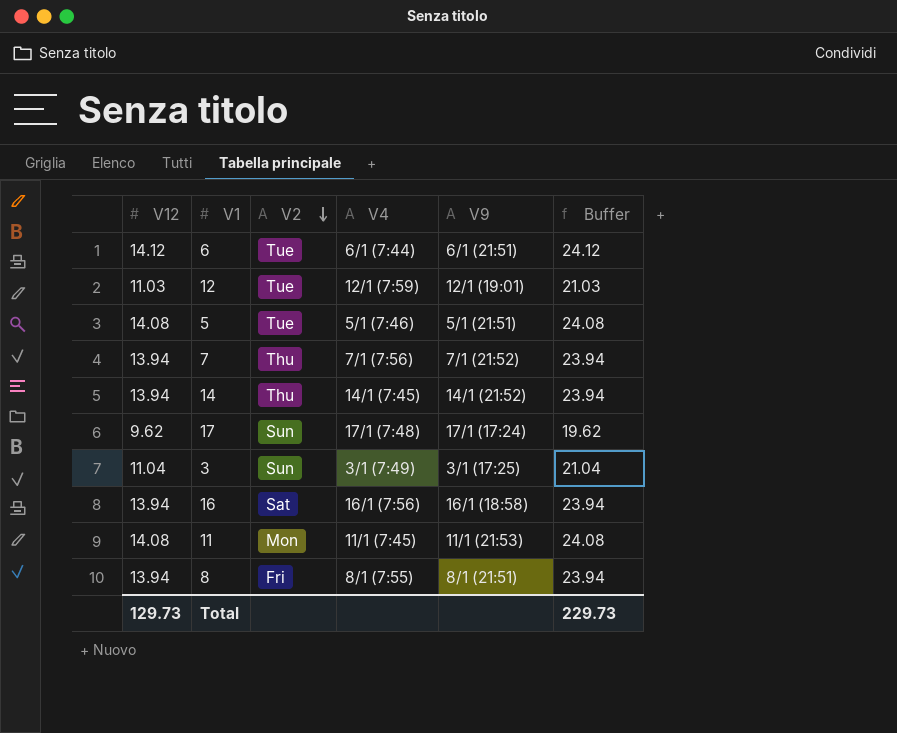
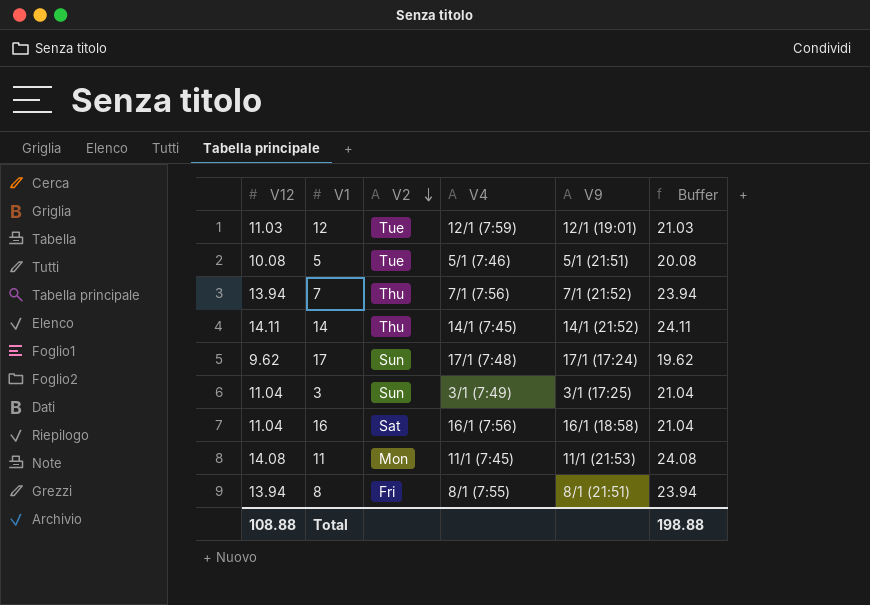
row 6: 14.12 | Tue | 6/1 (7:44) | 6/1 (21:51) | 24.12 -> none
5 | V12: 14.08 -> 10.08
5 | Buffer: 24.08 -> 20.08
14 | V12: 13.94 -> 14.11
14 | Buffer: 23.94 -> 24.11
16 | V12: 13.94 -> 11.04
16 | Buffer: 23.94 -> 21.04
Total | V12: 129.73 -> 108.88
Total | Buffer: 229.73 -> 198.88

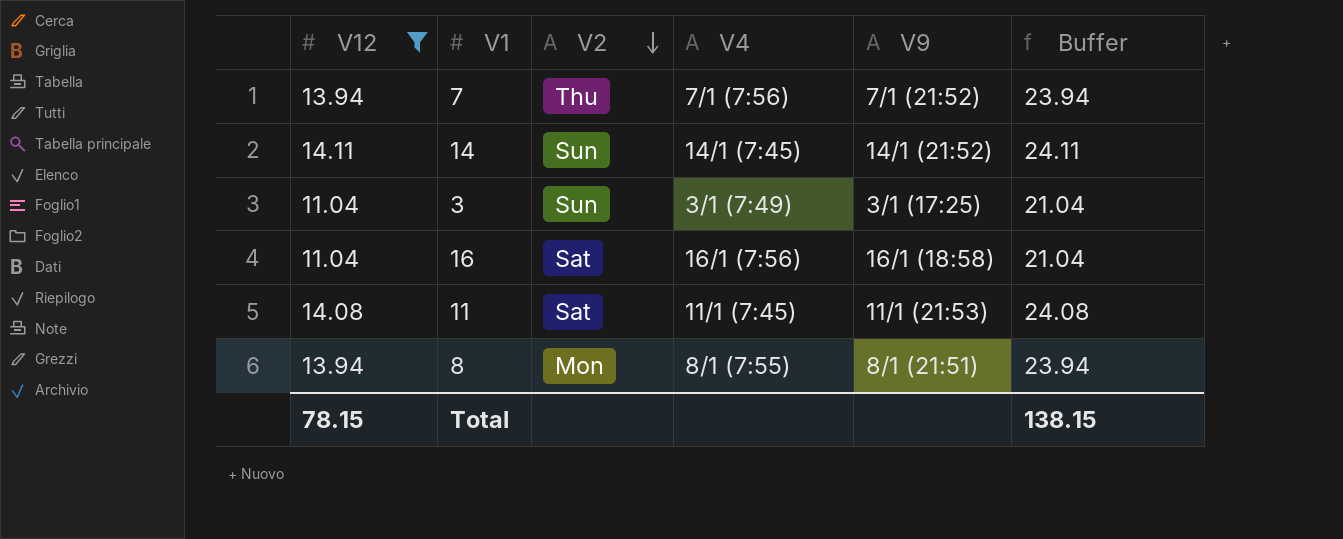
filter: none -> V12 >= 11.04
14 | V2: Thu -> Sun
11 | V2: Mon -> Sat
8 | V2: Fri -> Mon
Total | V12: 108.88 -> 78.15
Total | Buffer: 198.88 -> 138.15

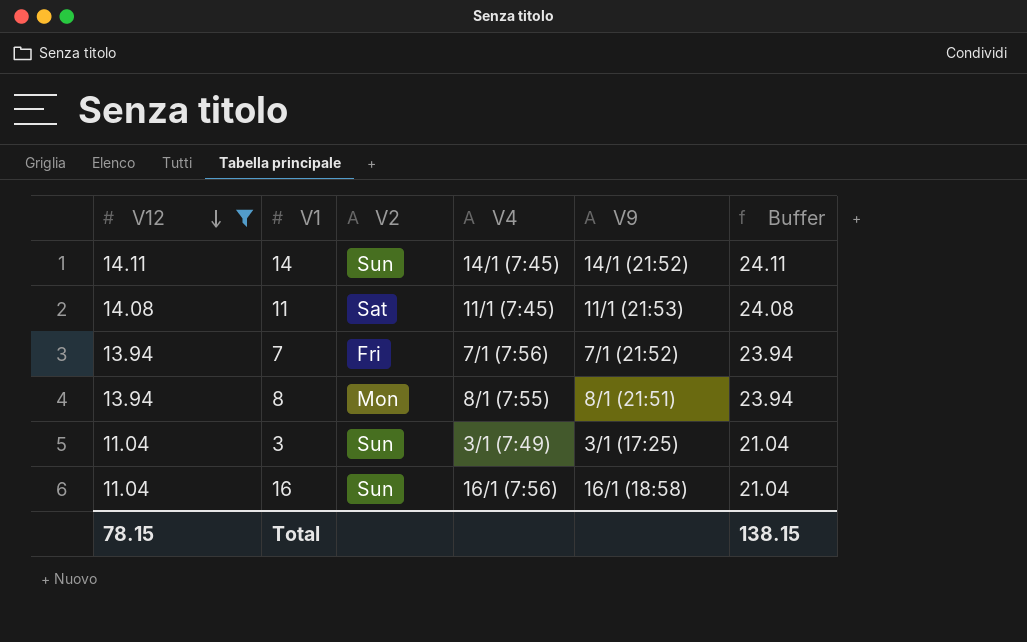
row order: V2 descending -> V12 descending
7 | V2: Thu -> Fri
16 | V2: Sat -> Sun

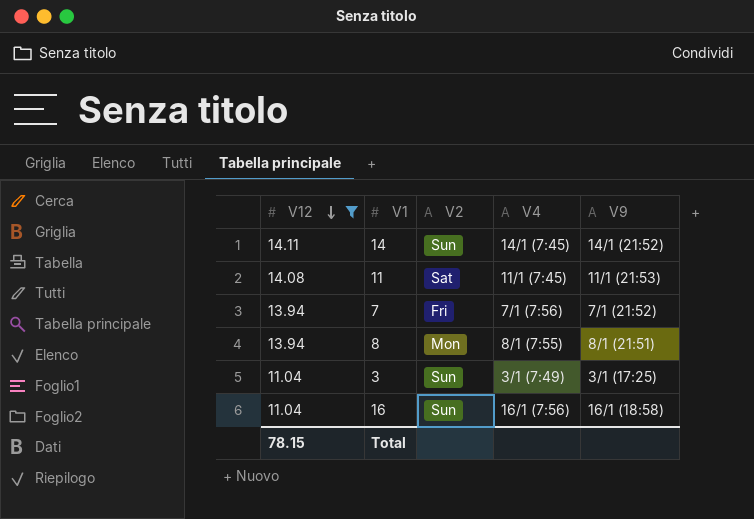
column Buffer | formula: [V12] + 10 -> none

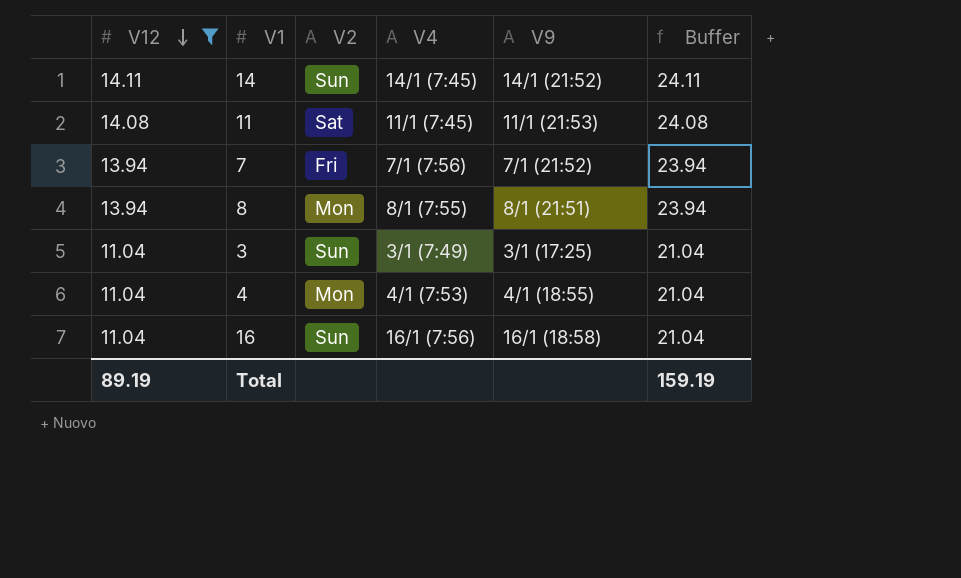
column Buffer | formula: none -> [V12] + 10
row 4: none -> 11.04 | Mon | 4/1 (7:53) | 4/1 (18:55) | 21.04
Total | V12: 78.15 -> 89.19

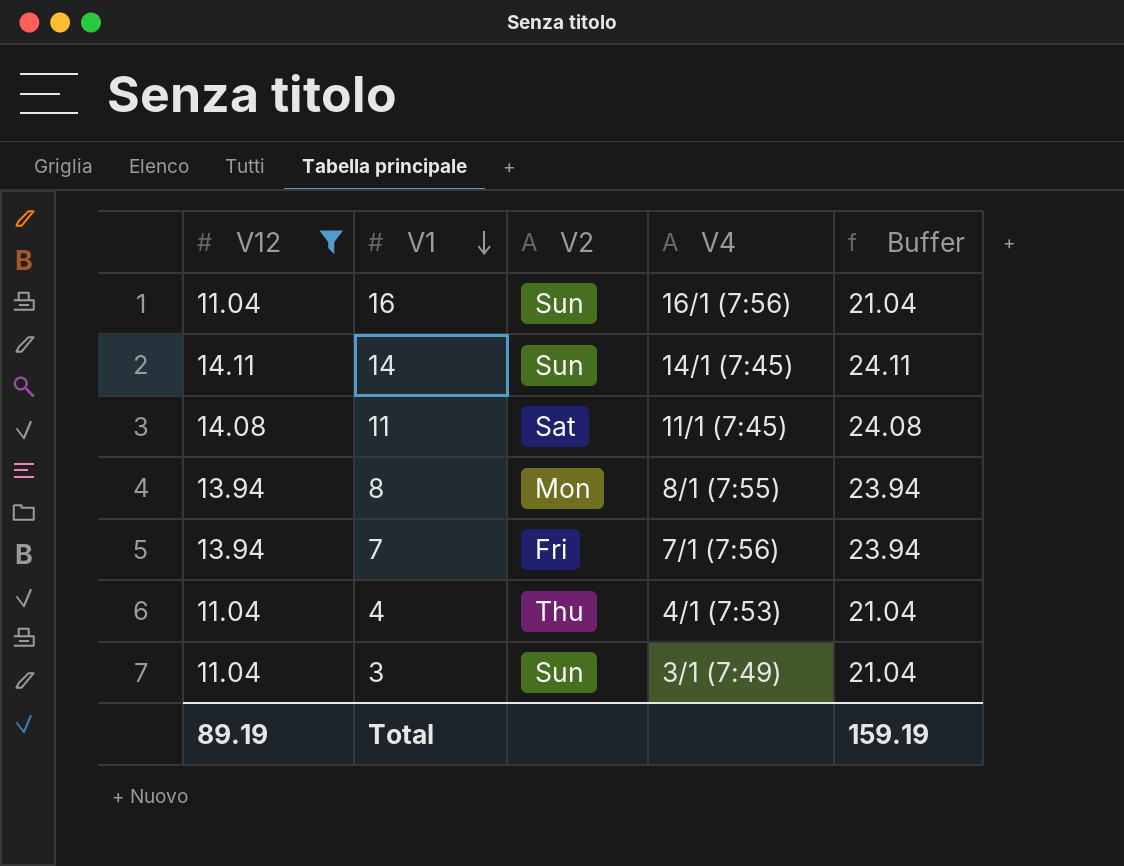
row order: V12 descending -> V1 descending
column V9 | position: 5 -> none
4 | V2: Mon -> Thu

